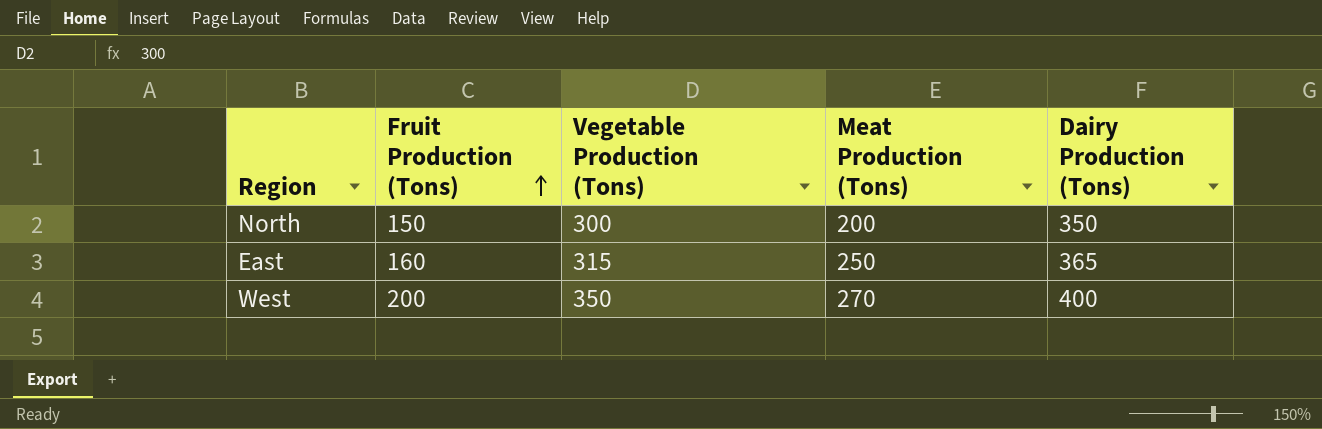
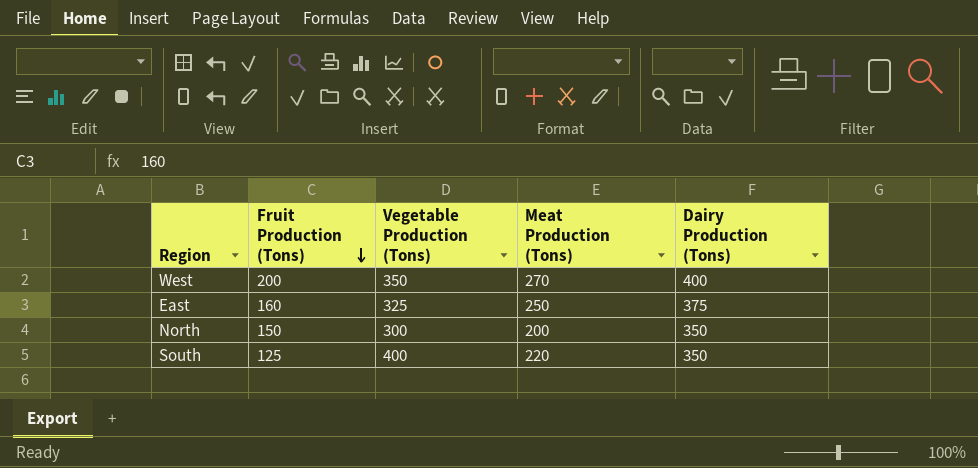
row order: Fruit Production (Tons) ascending -> Fruit Production (Tons) descending
East | Vegetable Production (Tons): 315 -> 325
East | Dairy Production (Tons): 365 -> 375
row South: none -> 125 | 400 | 220 | 350

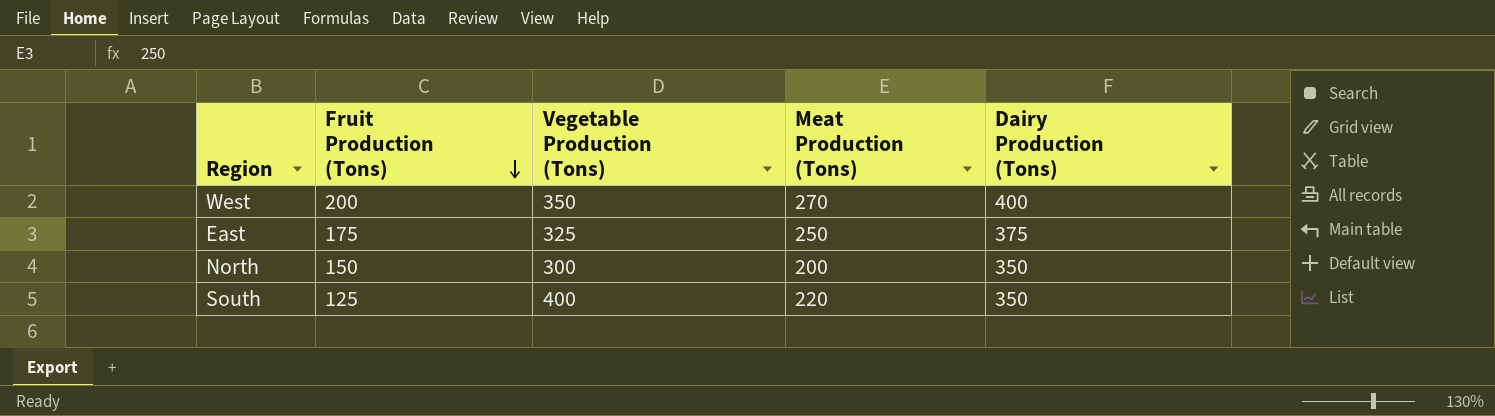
East | Fruit Production (Tons): 160 -> 175

